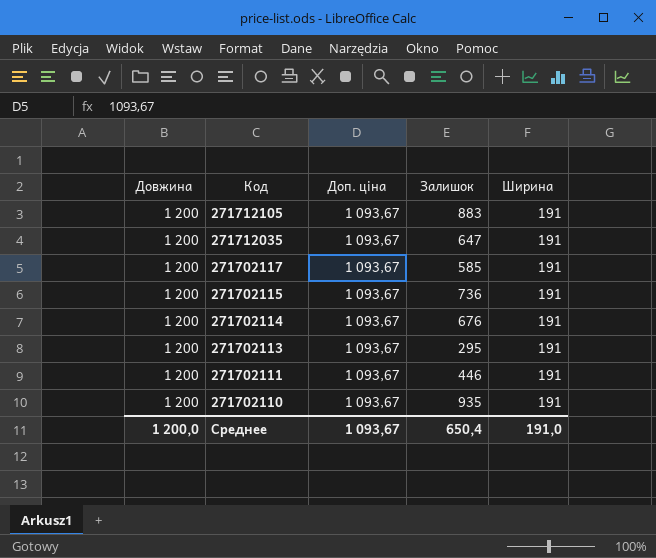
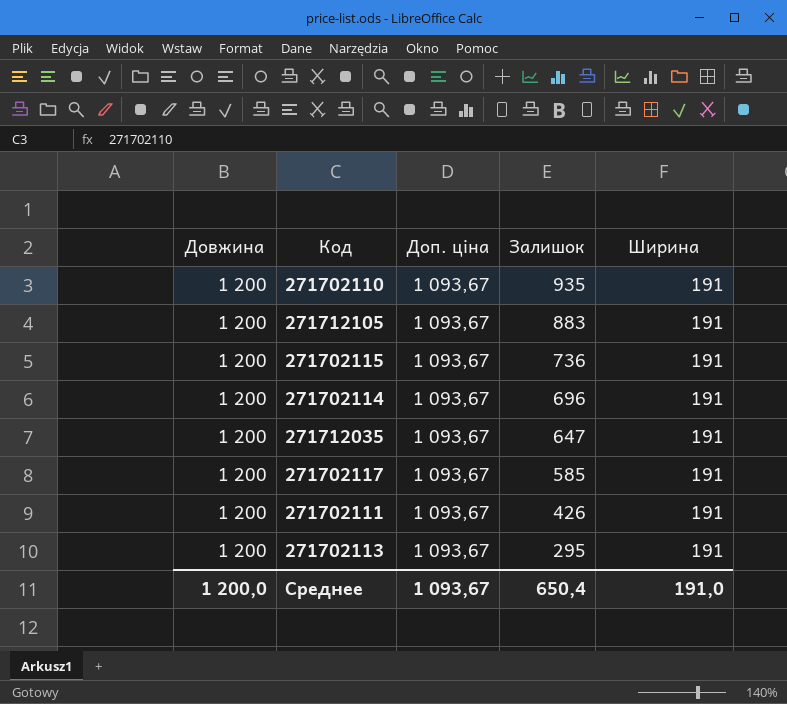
row order: Код descending -> Залишок descending
271702114 | Залишок: 676 -> 696
271702111 | Залишок: 446 -> 426

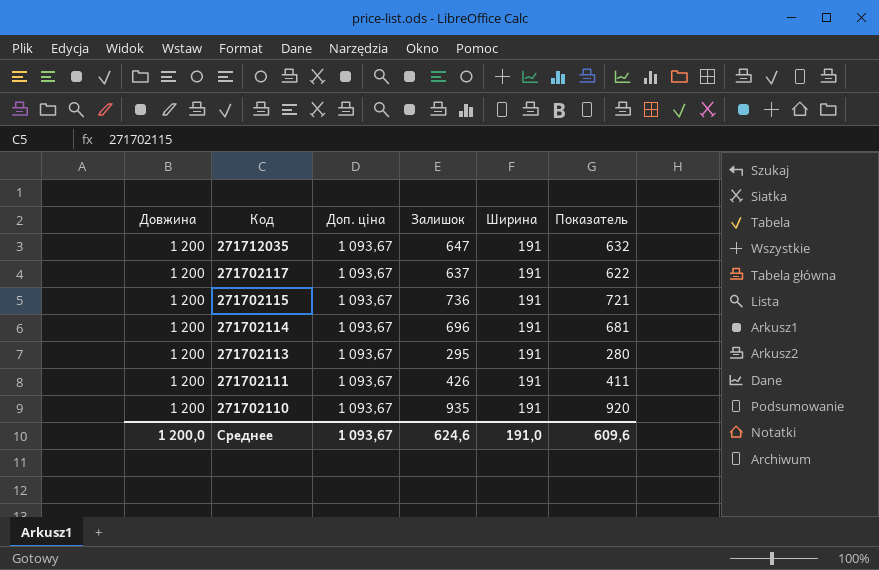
row order: Залишок descending -> Код descending
column Показатель | formula: none -> [Залишок] - 15
row 271712105: 1 200 | 1 093,67 | 883 | 191 -> none
271702117 | Залишок: 585 -> 637
Среднее | Залишок: 650,4 -> 624,6

